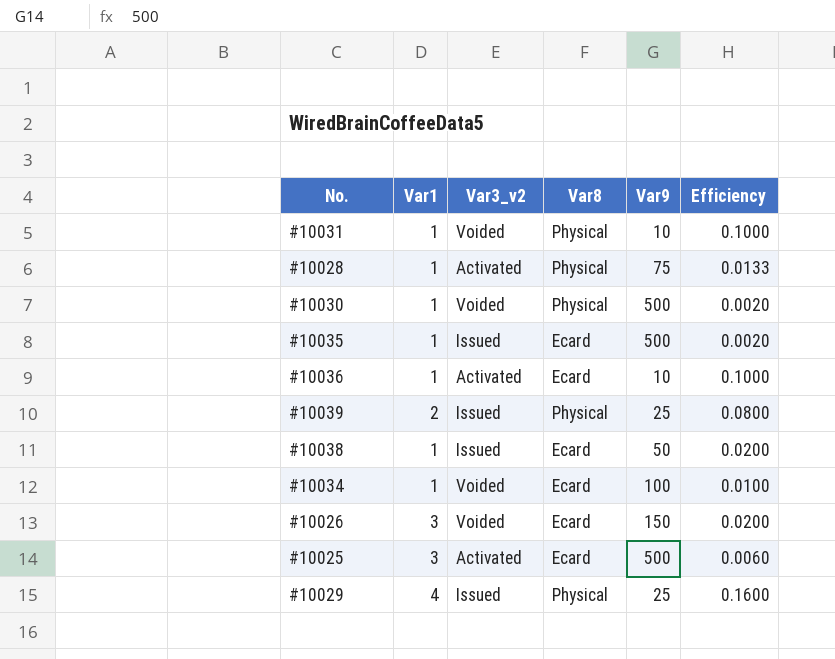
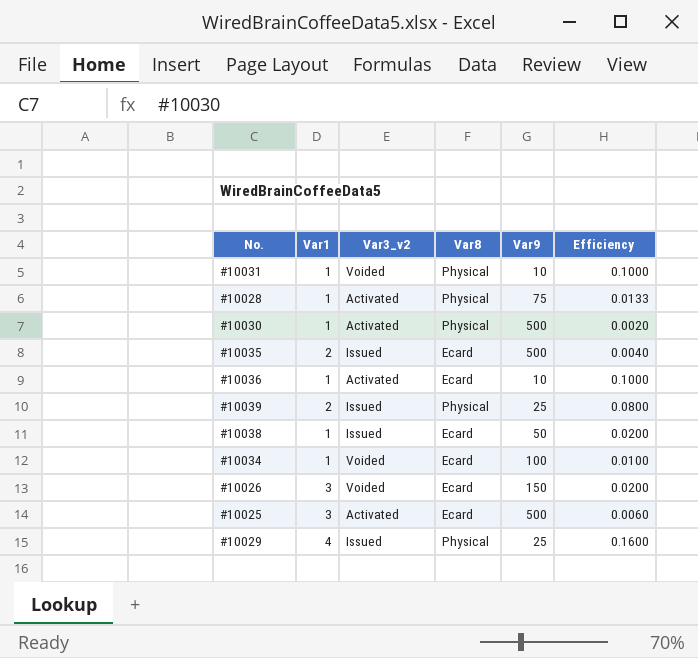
#10030 | Var3_v2: Voided -> Activated
#10035 | Var1: 1 -> 2
#10035 | Efficiency: 0.0020 -> 0.0040

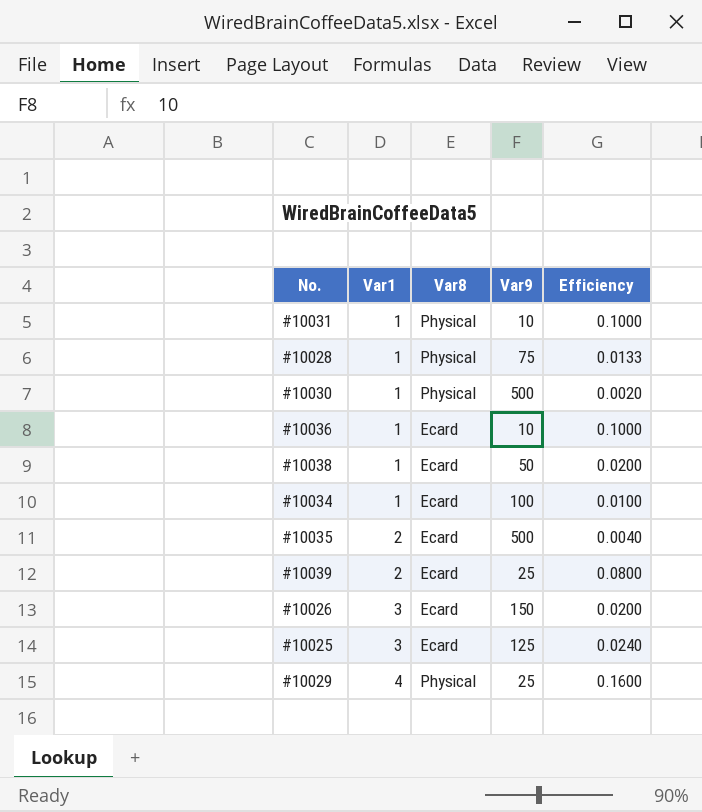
row order: none -> Var1 ascending
column Var3_v2 | position: 3 -> none
#10039 | Var8: Physical -> Ecard
#10025 | Var9: 500 -> 125
#10025 | Efficiency: 0.0060 -> 0.0240

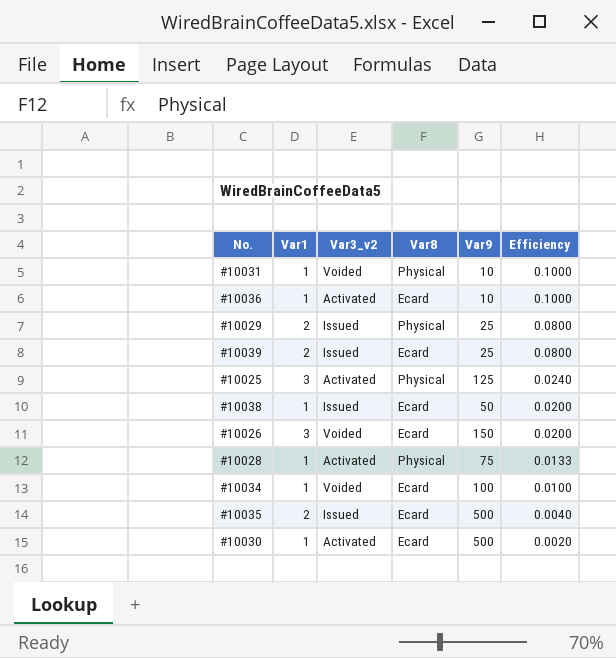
row order: Var1 ascending -> Efficiency descending
column Var3_v2 | position: none -> 3
#10029 | Var1: 4 -> 2
#10029 | Efficiency: 0.1600 -> 0.0800
#10025 | Var8: Ecard -> Physical
#10030 | Var8: Physical -> Ecard

